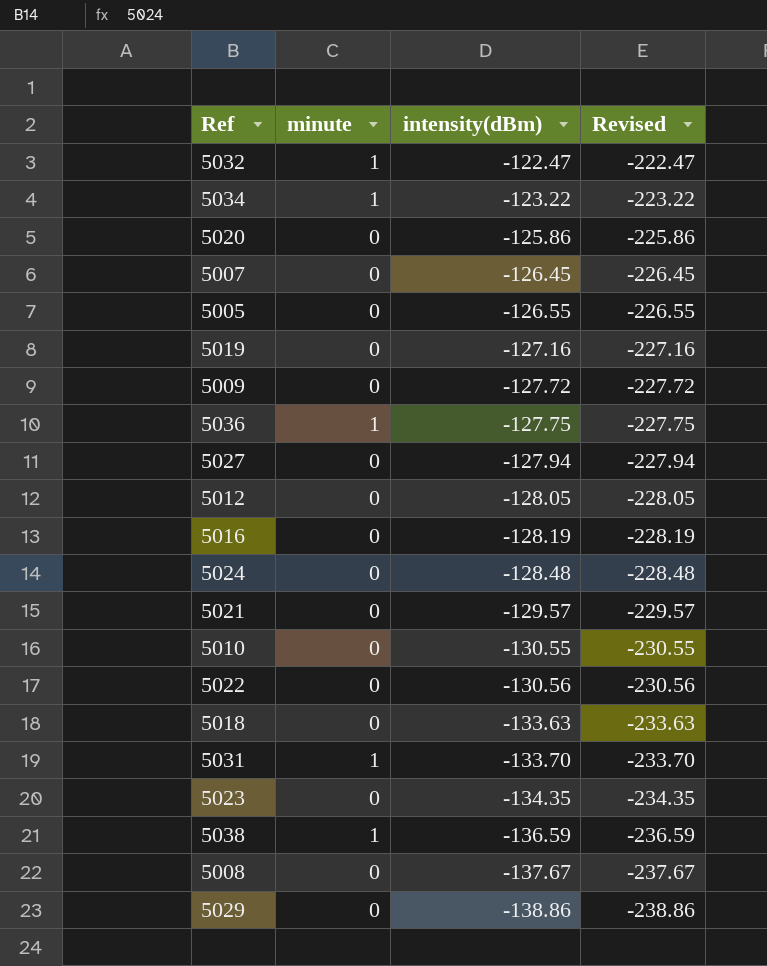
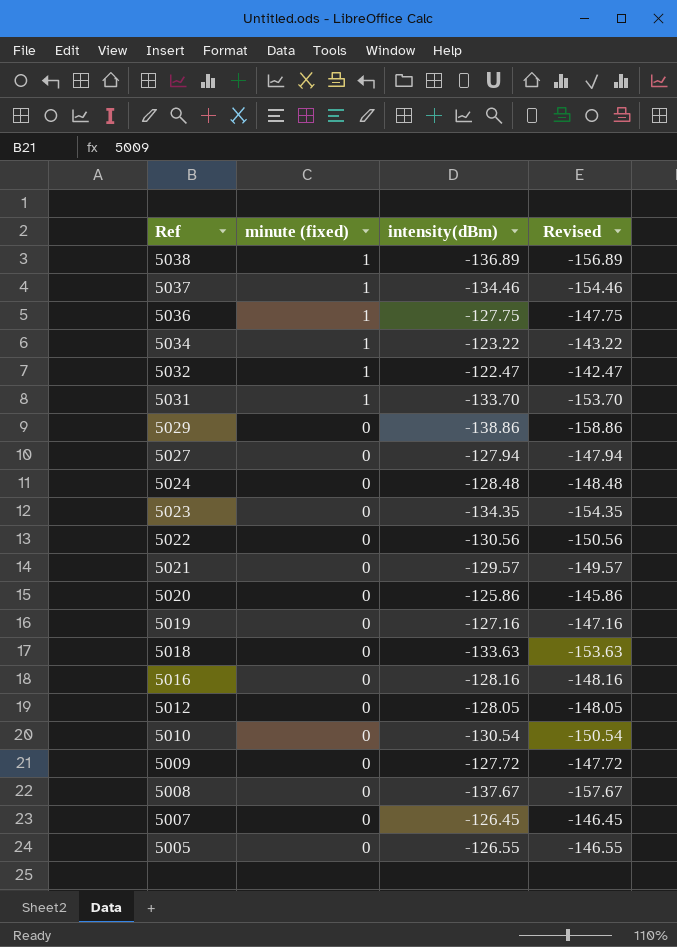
row order: intensity(dBm) descending -> Ref descending
column name: minute -> minute (fixed)
column Revised | formula: [intensity(dBm)] - 100 -> [intensity(dBm)] - 20
5038 | intensity(dBm): -136.59 -> -136.89
row 5037: none -> 1 | -134.46 | -154.46
5016 | intensity(dBm): -128.19 -> -128.16
5010 | intensity(dBm): -130.55 -> -130.54

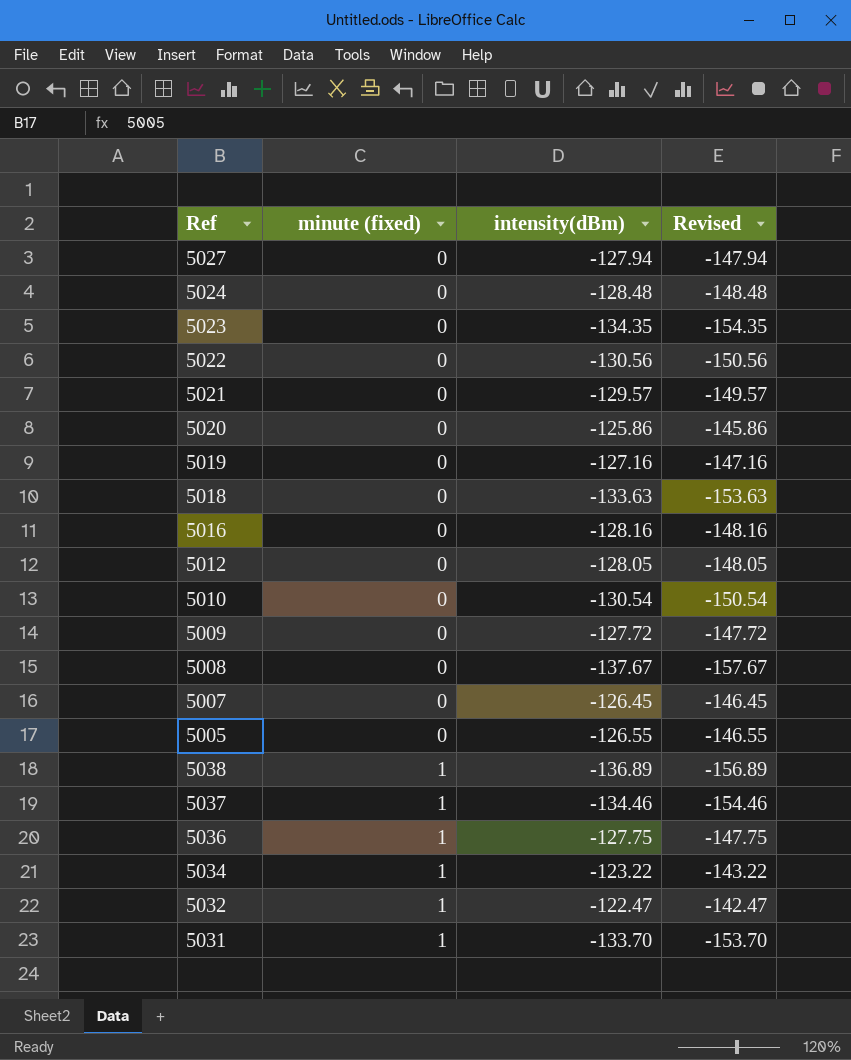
row order: Ref descending -> minute (fixed) ascending
row 5029: 0 | -138.86 | -158.86 -> none

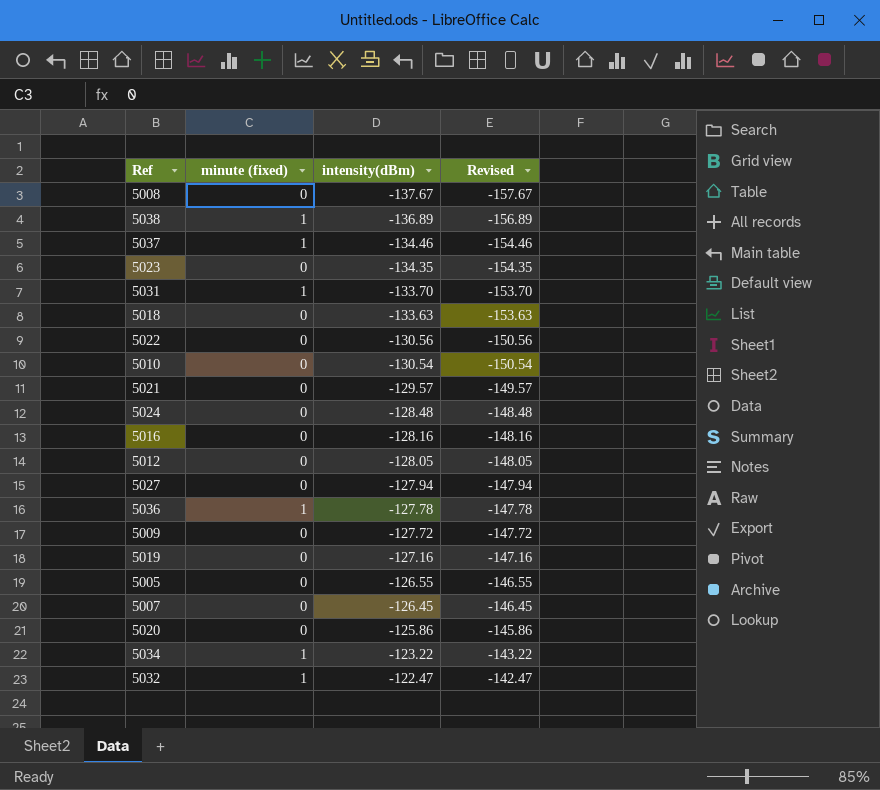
row order: minute (fixed) ascending -> intensity(dBm) ascending
5036 | intensity(dBm): -127.75 -> -127.78
5036 | Revised: -147.75 -> -147.78

